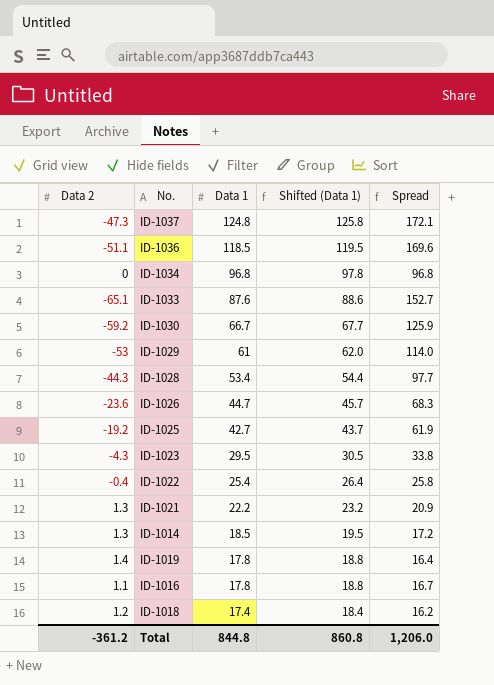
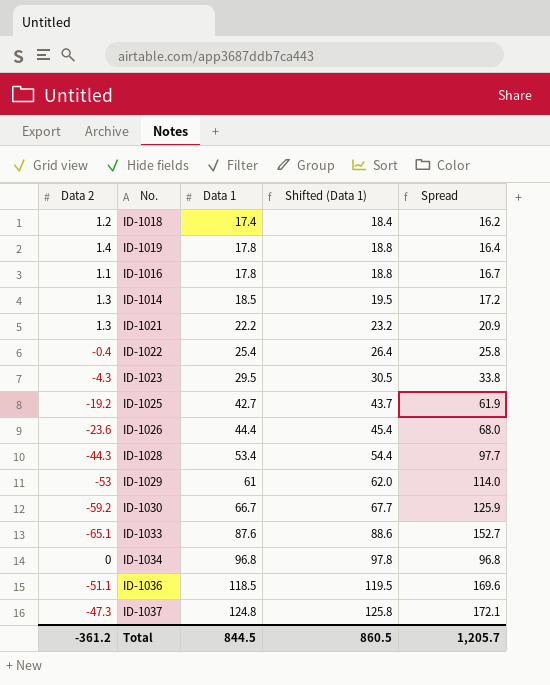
row order: Data 1 descending -> Data 1 ascending
ID-1026 | Data 1: 44.7 -> 44.4
ID-1026 | Shifted (Data 1): 45.7 -> 45.4
ID-1026 | Spread: 68.3 -> 68.0
Total | Data 1: 844.8 -> 844.5
Total | Shifted (Data 1): 860.8 -> 860.5
Total | Spread: 1,206.0 -> 1,205.7

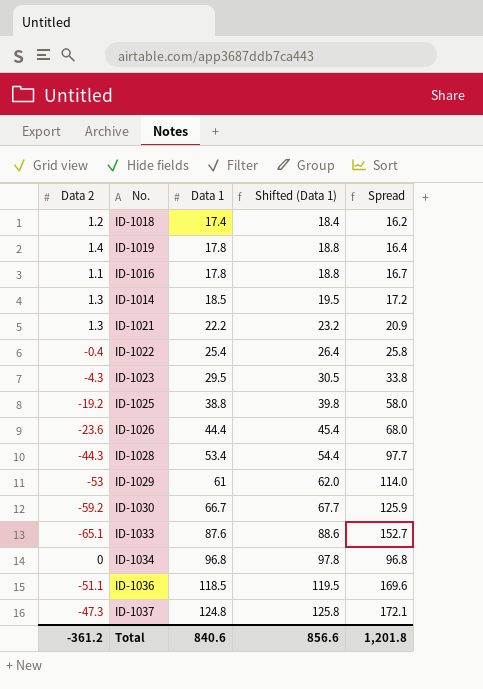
ID-1025 | Data 1: 42.7 -> 38.8
ID-1025 | Shifted (Data 1): 43.7 -> 39.8
ID-1025 | Spread: 61.9 -> 58.0
Total | Data 1: 844.5 -> 840.6
Total | Shifted (Data 1): 860.5 -> 856.6
Total | Spread: 1,205.7 -> 1,201.8

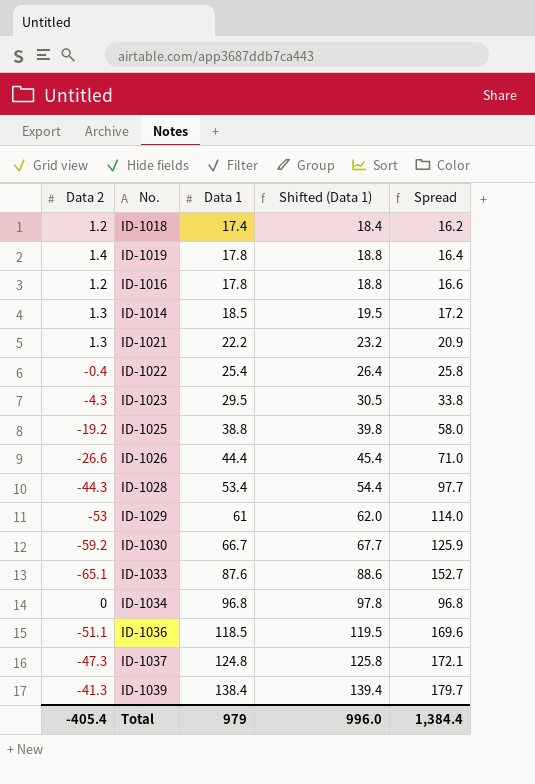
ID-1016 | Data 2: 1.1 -> 1.2
ID-1016 | Spread: 16.7 -> 16.6
ID-1026 | Data 2: -23.6 -> -26.6
ID-1026 | Spread: 68.0 -> 71.0
row ID-1039: none -> -41.3 | 138.4 | 139.4 | 179.7
Total | Data 2: -361.2 -> -405.4
Total | Data 1: 840.6 -> 979
Total | Shifted (Data 1): 856.6 -> 996.0
Total | Spread: 1,201.8 -> 1,384.4

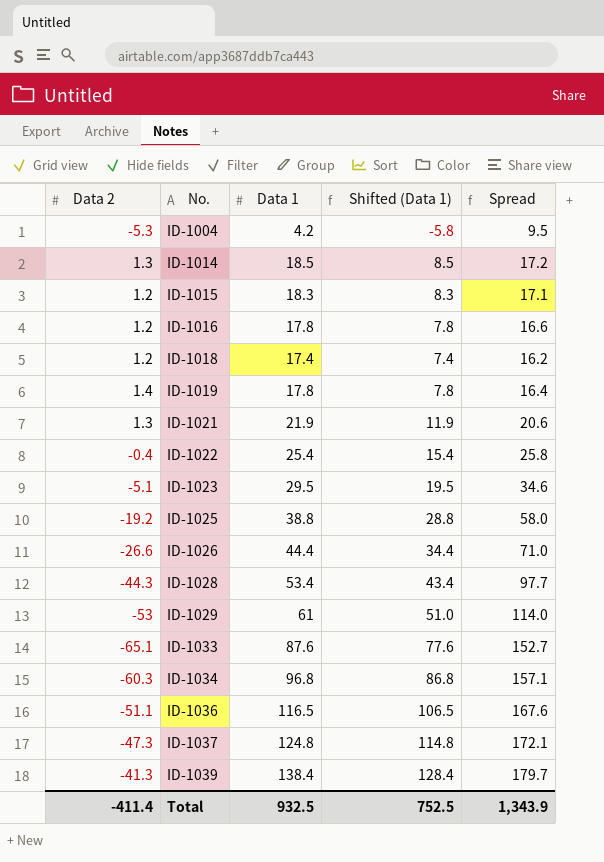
row order: Data 1 ascending -> No. ascending
column Shifted (Data 1) | formula: [Data 1] + 1 -> [Data 1] - 10
row ID-1030: -59.2 | 66.7 | 67.7 | 125.9 -> none
row ID-1004: none -> -5.3 | 4.2 | -5.8 | 9.5
row ID-1015: none -> 1.2 | 18.3 | 8.3 | 17.1
ID-1021 | Data 1: 22.2 -> 21.9
ID-1021 | Spread: 20.9 -> 20.6
ID-1023 | Data 2: -4.3 -> -5.1
ID-1023 | Spread: 33.8 -> 34.6
ID-1034 | Data 2: 0 -> -60.3
ID-1034 | Spread: 96.8 -> 157.1
ID-1036 | Data 1: 118.5 -> 116.5
ID-1036 | Spread: 169.6 -> 167.6
Total | Data 2: -405.4 -> -411.4
Total | Data 1: 979 -> 932.5
Total | Shifted (Data 1): 996.0 -> 752.5
Total | Spread: 1,384.4 -> 1,343.9

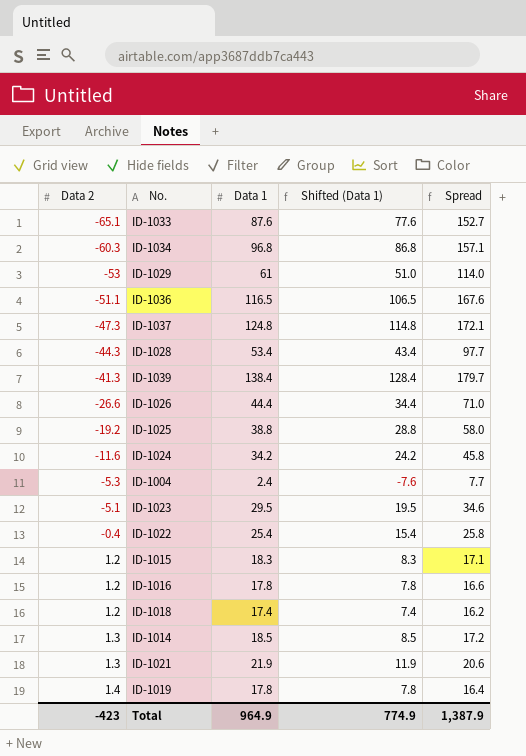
row order: No. ascending -> Data 2 ascending
row ID-1024: none -> -11.6 | 34.2 | 24.2 | 45.8
ID-1004 | Data 1: 4.2 -> 2.4
ID-1004 | Shifted (Data 1): -5.8 -> -7.6
ID-1004 | Spread: 9.5 -> 7.7
Total | Data 2: -411.4 -> -423
Total | Data 1: 932.5 -> 964.9
Total | Shifted (Data 1): 752.5 -> 774.9
Total | Spread: 1,343.9 -> 1,387.9

